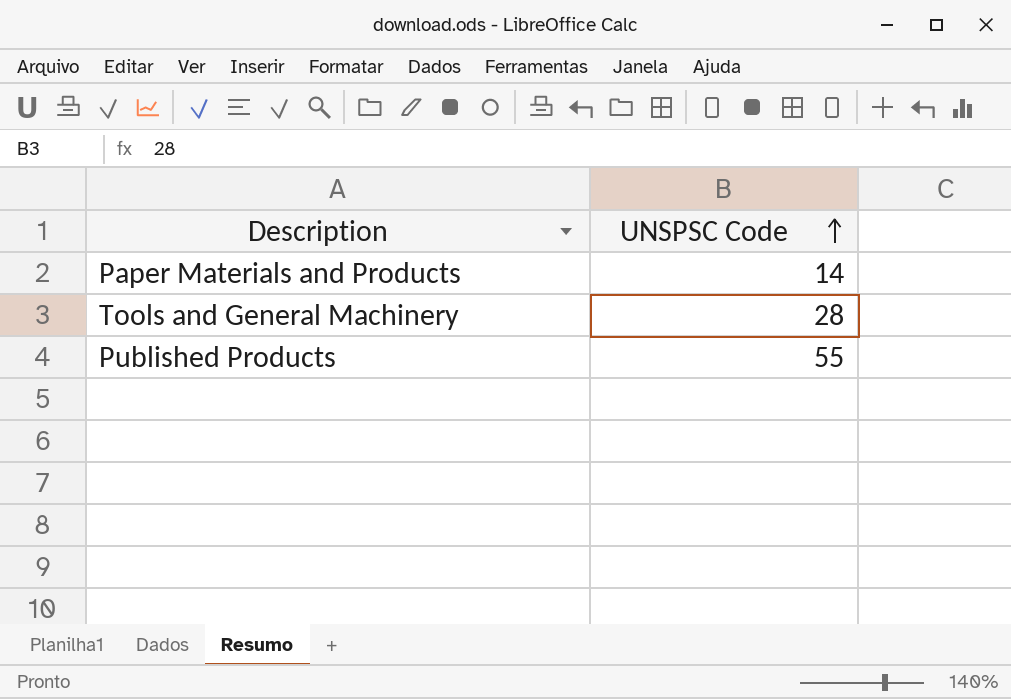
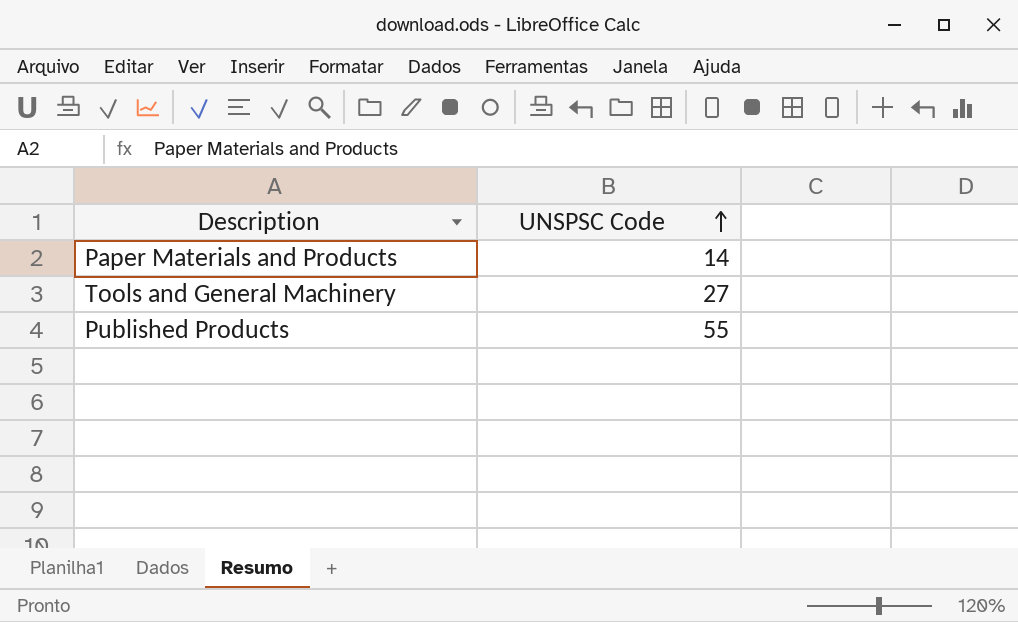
Tools and General Machinery | UNSPSC Code: 28 -> 27

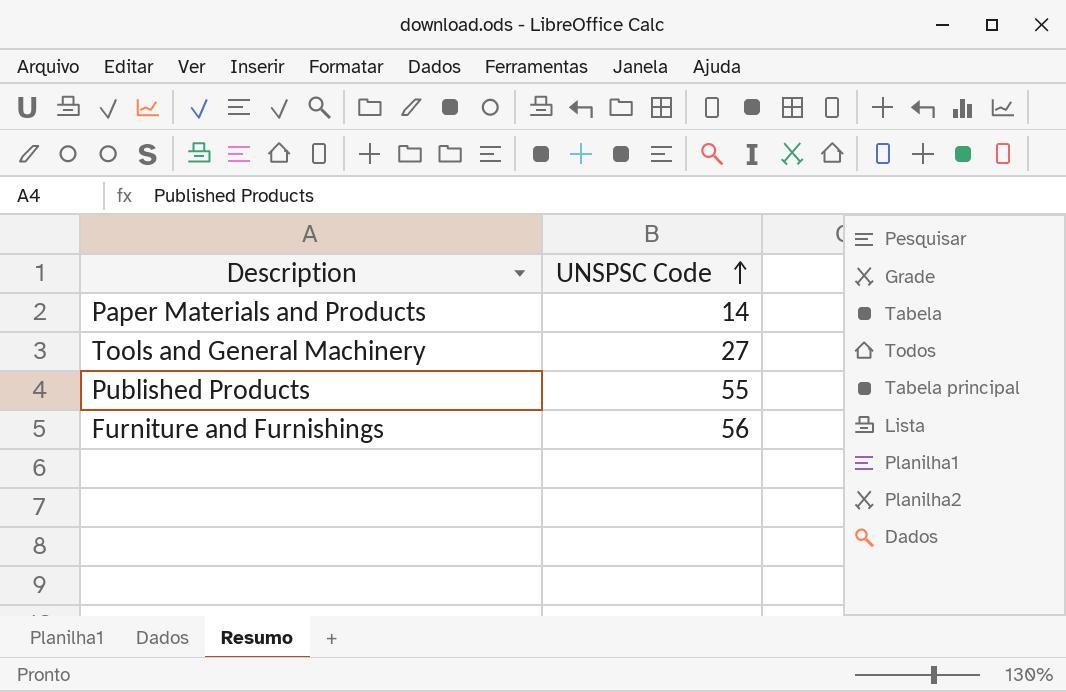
row Furniture and Furnishings: none -> 56

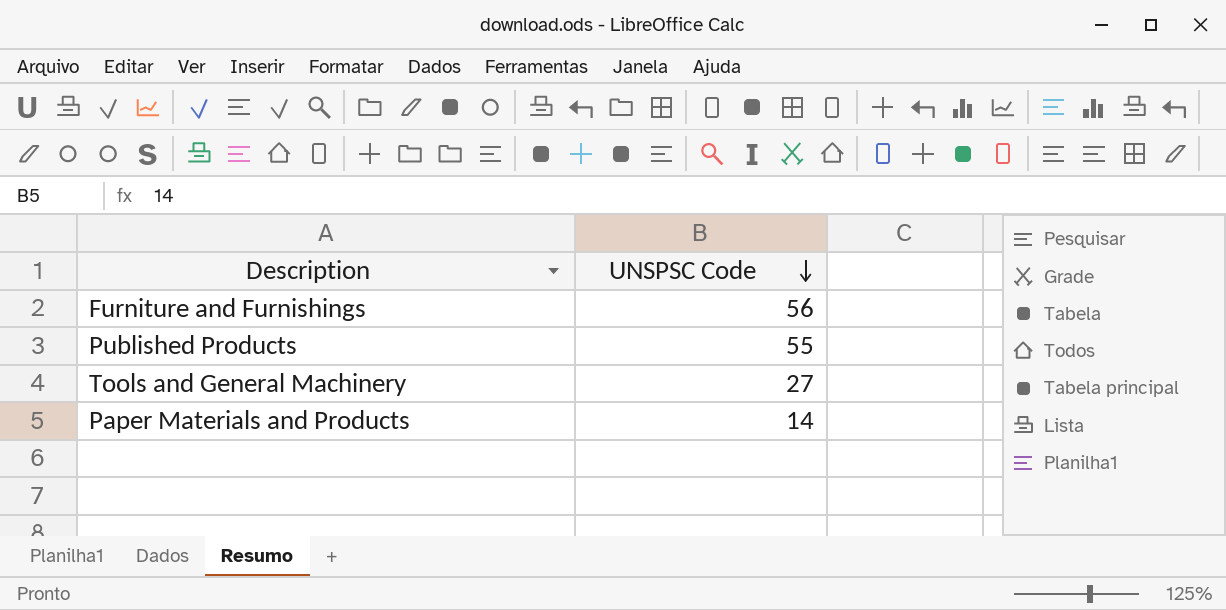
row order: UNSPSC Code ascending -> UNSPSC Code descending

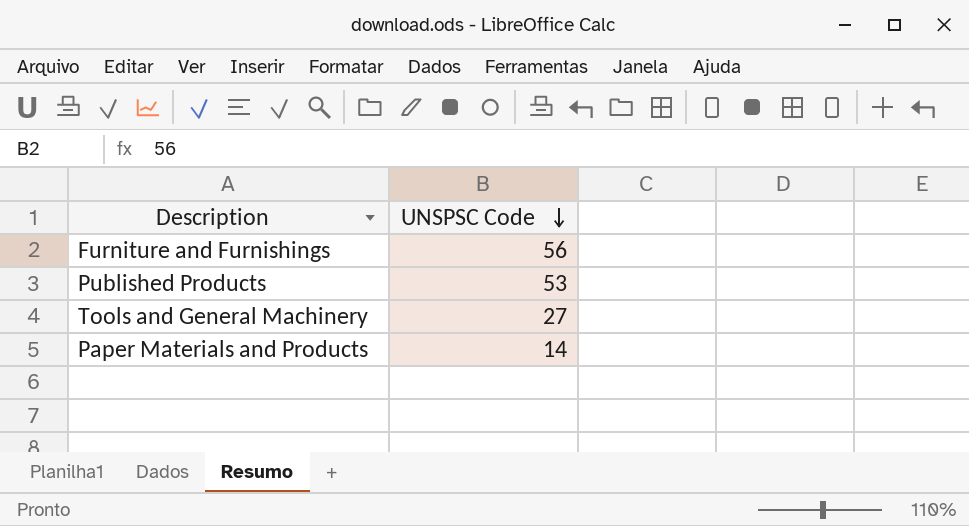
Published Products | UNSPSC Code: 55 -> 53

